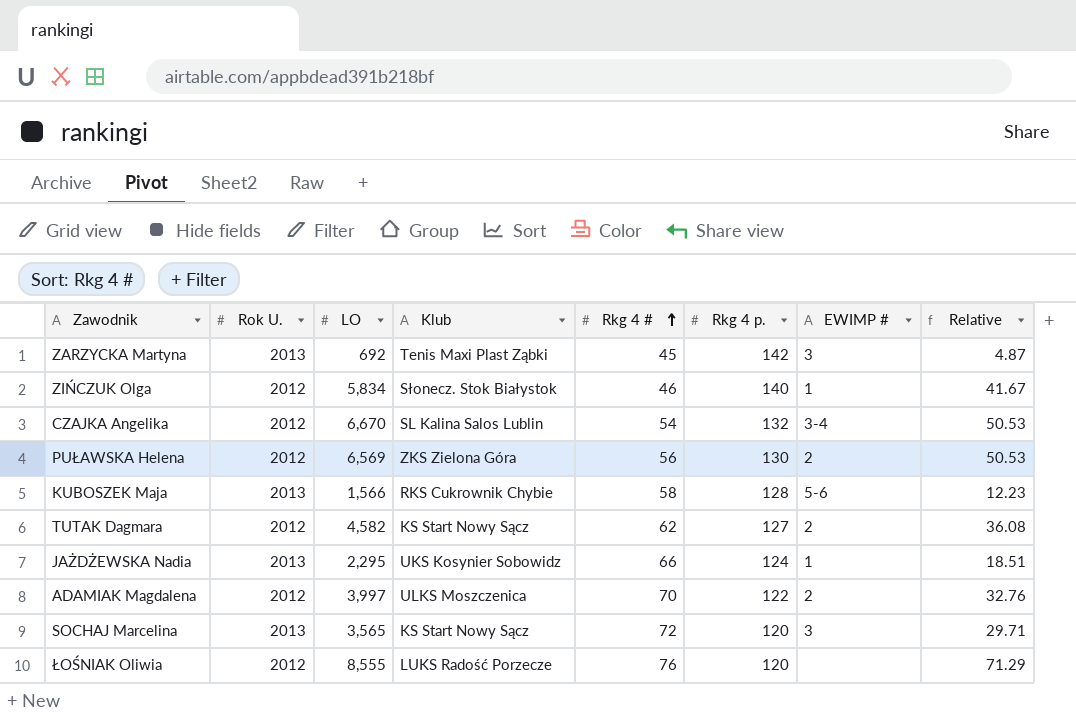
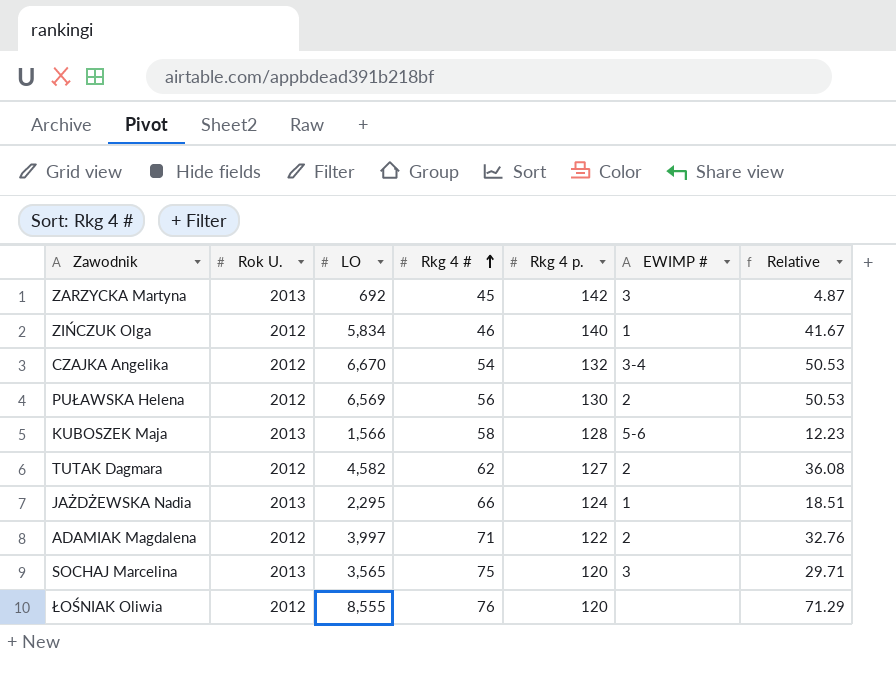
column Klub | position: 4 -> none
ADAMIAK Magdalena | Rkg 4 #: 70 -> 71
SOCHAJ Marcelina | Rkg 4 #: 72 -> 75

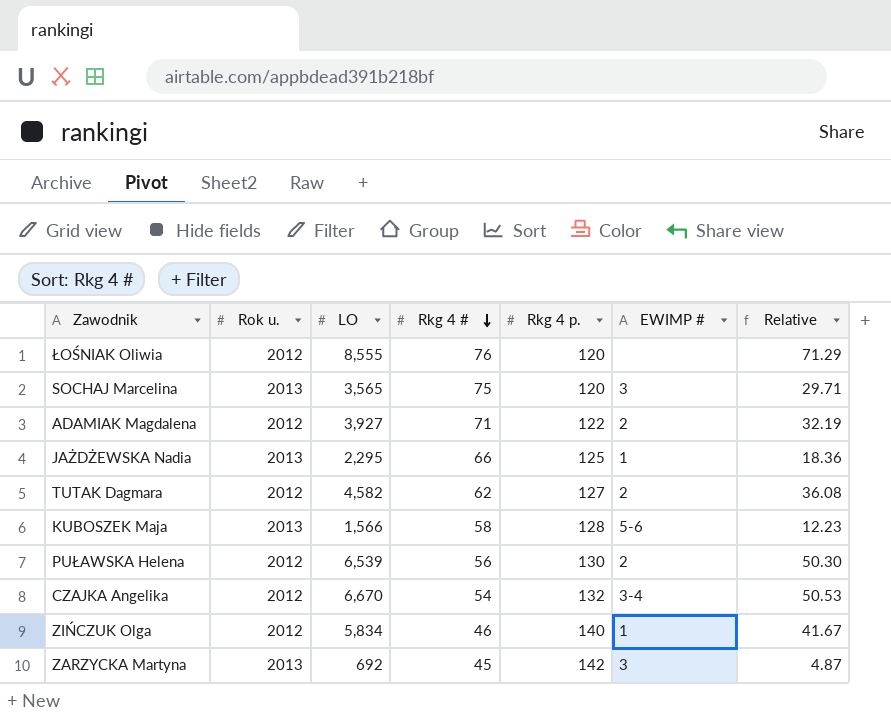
row order: Rkg 4 # ascending -> Rkg 4 # descending
column name: Rok U. -> Rok u.
ADAMIAK Magdalena | LO: 3,997 -> 3,927
ADAMIAK Magdalena | Relative: 32.76 -> 32.19
JAŻDŻEWSKA Nadia | Rkg 4 p.: 124 -> 125
JAŻDŻEWSKA Nadia | Relative: 18.51 -> 18.36
PUŁAWSKA Helena | LO: 6,569 -> 6,539
PUŁAWSKA Helena | Relative: 50.53 -> 50.30

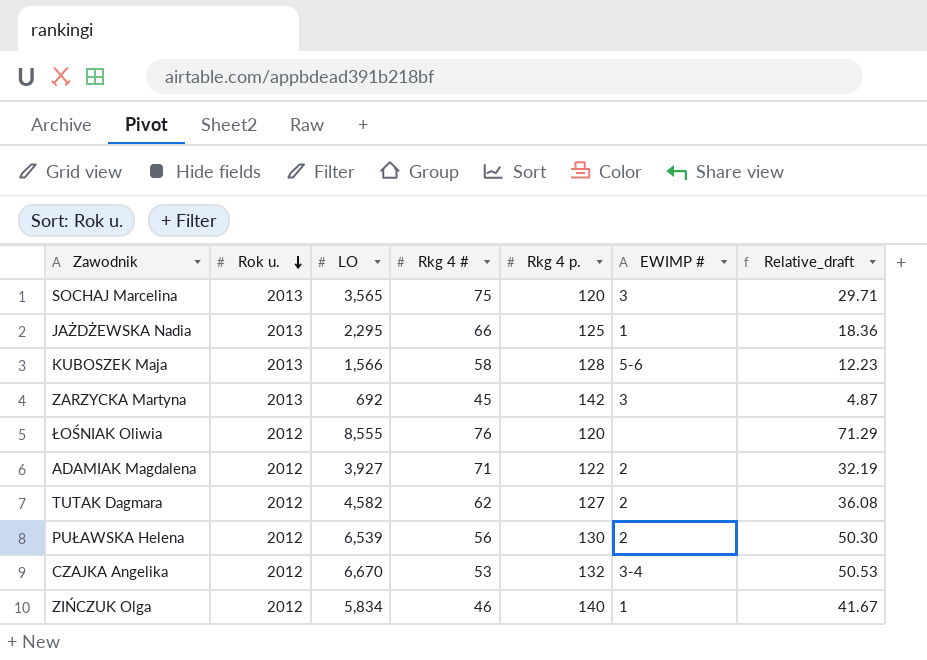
row order: Rkg 4 # descending -> Rok u. descending
column name: Relative -> Relative_draft
CZAJKA Angelika | Rkg 4 #: 54 -> 53

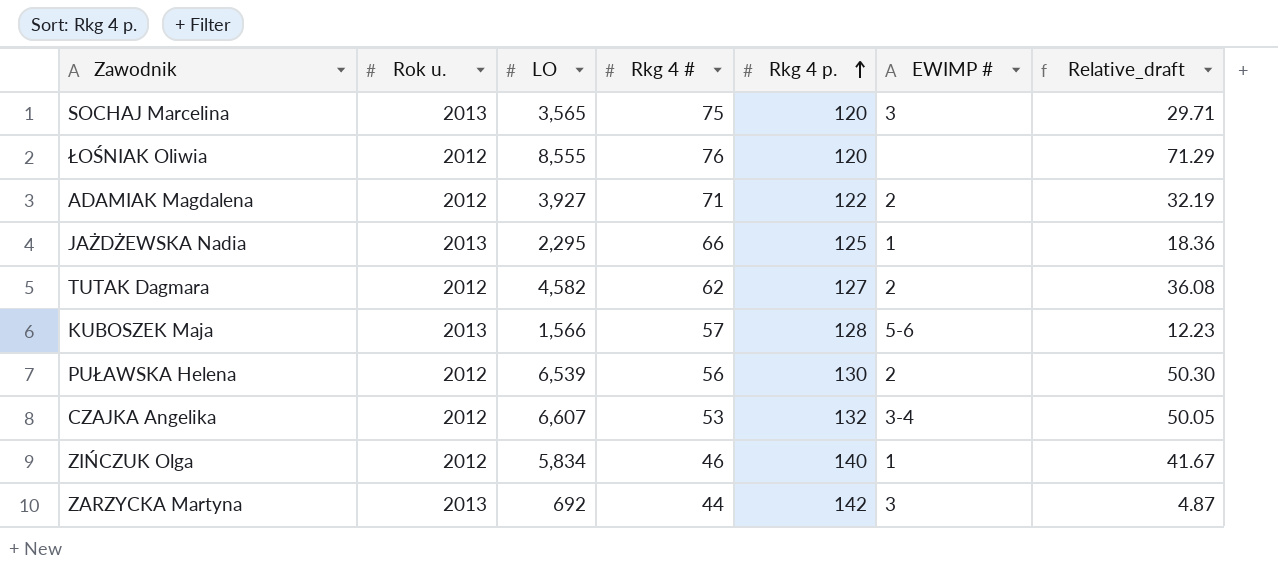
row order: Rok u. descending -> Rkg 4 p. ascending
KUBOSZEK Maja | Rkg 4 #: 58 -> 57
CZAJKA Angelika | LO: 6,670 -> 6,607
CZAJKA Angelika | Relative_draft: 50.53 -> 50.05
ZARZYCKA Martyna | Rkg 4 #: 45 -> 44

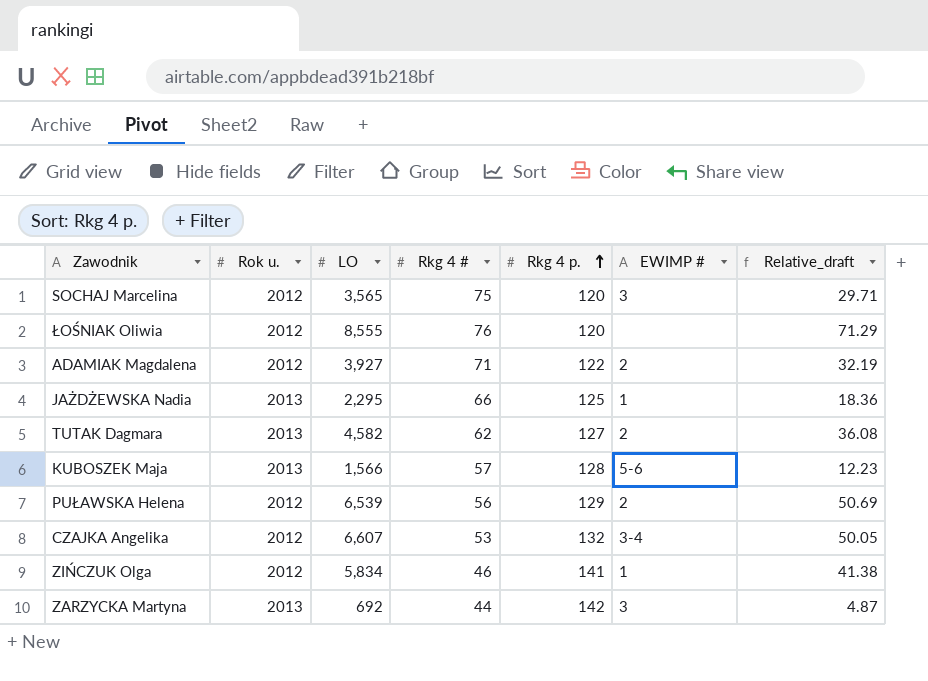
SOCHAJ Marcelina | Rok u.: 2013 -> 2012
TUTAK Dagmara | Rok u.: 2012 -> 2013
PUŁAWSKA Helena | Rkg 4 p.: 130 -> 129
PUŁAWSKA Helena | Relative_draft: 50.30 -> 50.69
ZIŃCZUK Olga | Rkg 4 p.: 140 -> 141
ZIŃCZUK Olga | Relative_draft: 41.67 -> 41.38

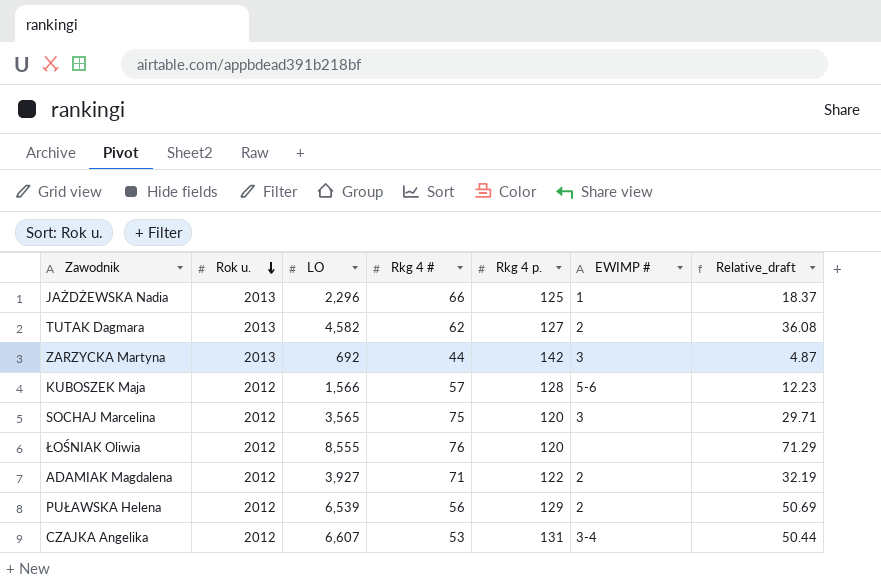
row order: Rkg 4 p. ascending -> Rok u. descending
row ZIŃCZUK Olga: 2012 | 5,834 | 46 | 141 | 1 | 41.38 -> none
JAŻDŻEWSKA Nadia | LO: 2,295 -> 2,296
JAŻDŻEWSKA Nadia | Relative_draft: 18.36 -> 18.37
KUBOSZEK Maja | Rok u.: 2013 -> 2012
CZAJKA Angelika | Rkg 4 p.: 132 -> 131
CZAJKA Angelika | Relative_draft: 50.05 -> 50.44

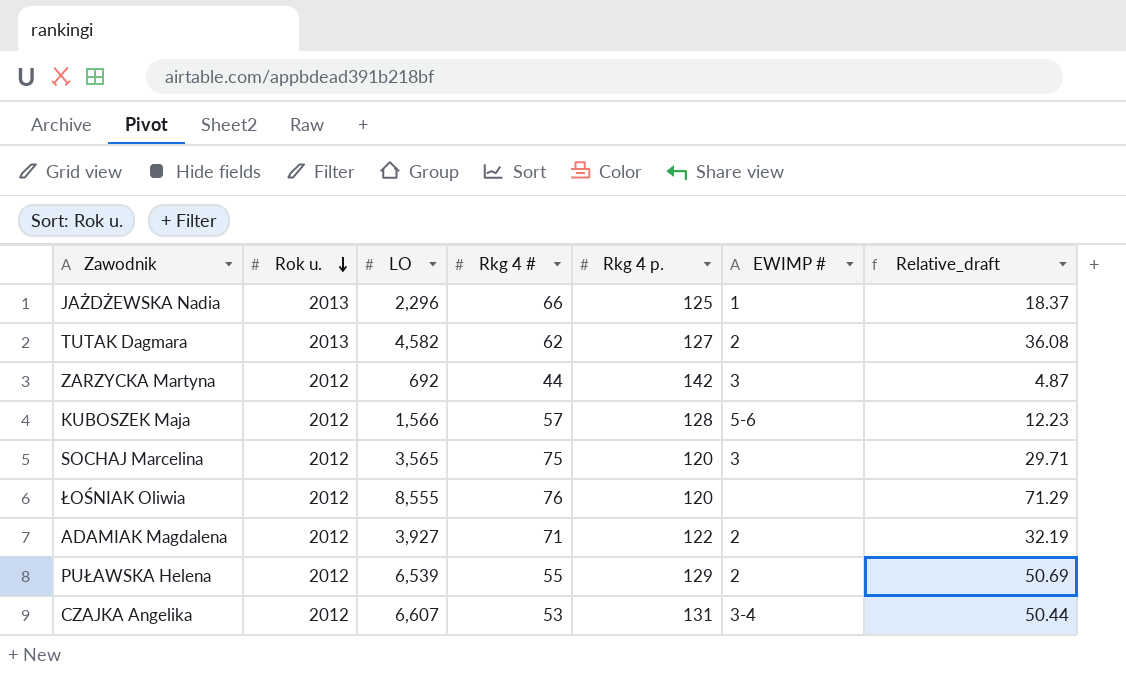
ZARZYCKA Martyna | Rok u.: 2013 -> 2012
PUŁAWSKA Helena | Rkg 4 #: 56 -> 55

